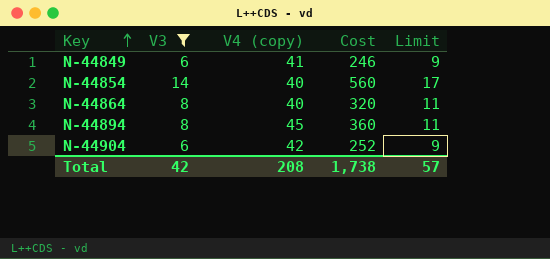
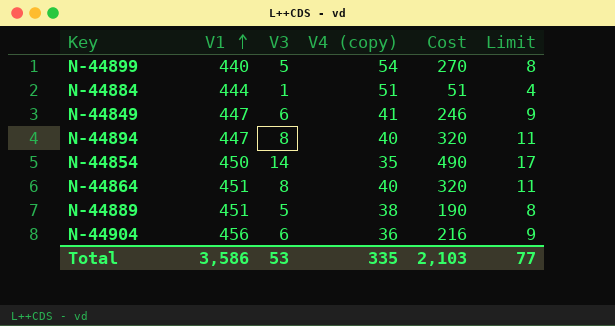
filter: V3 >= 6 -> none
row order: Key ascending -> V1 ascending
column V1 | position: none -> 2
N-44894 | V4 (copy): 45 -> 40
N-44894 | Cost: 360 -> 320
N-44854 | V4 (copy): 40 -> 35
N-44854 | Cost: 560 -> 490
N-44904 | V4 (copy): 42 -> 36
N-44904 | Cost: 252 -> 216
Total | V3: 42 -> 53
Total | V4 (copy): 208 -> 335
Total | Cost: 1,738 -> 2,103
Total | Limit: 57 -> 77

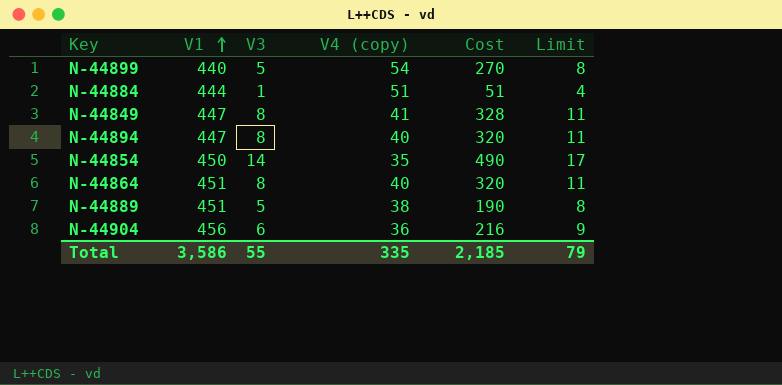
N-44849 | V3: 6 -> 8
N-44849 | Cost: 246 -> 328
N-44849 | Limit: 9 -> 11
Total | V3: 53 -> 55
Total | Cost: 2,103 -> 2,185
Total | Limit: 77 -> 79

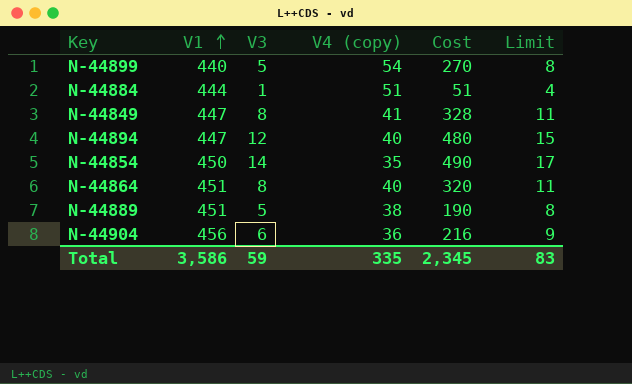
N-44894 | V3: 8 -> 12
N-44894 | Cost: 320 -> 480
N-44894 | Limit: 11 -> 15
Total | V3: 55 -> 59
Total | Cost: 2,185 -> 2,345
Total | Limit: 79 -> 83

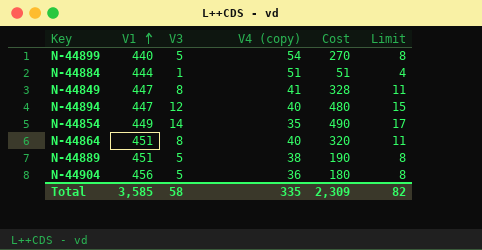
N-44854 | V1: 450 -> 449
N-44904 | V3: 6 -> 5
N-44904 | Cost: 216 -> 180
N-44904 | Limit: 9 -> 8
Total | V1: 3,586 -> 3,585
Total | V3: 59 -> 58
Total | Cost: 2,345 -> 2,309
Total | Limit: 83 -> 82

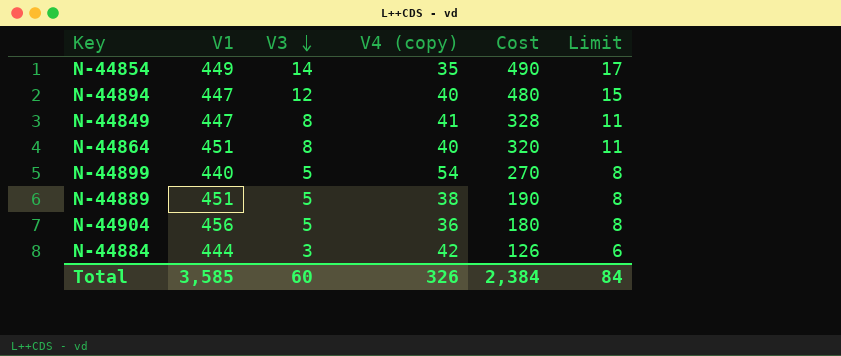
row order: V1 ascending -> V3 descending
N-44884 | V3: 1 -> 3
N-44884 | V4 (copy): 51 -> 42
N-44884 | Cost: 51 -> 126
N-44884 | Limit: 4 -> 6
Total | V3: 58 -> 60
Total | V4 (copy): 335 -> 326
Total | Cost: 2,309 -> 2,384
Total | Limit: 82 -> 84

